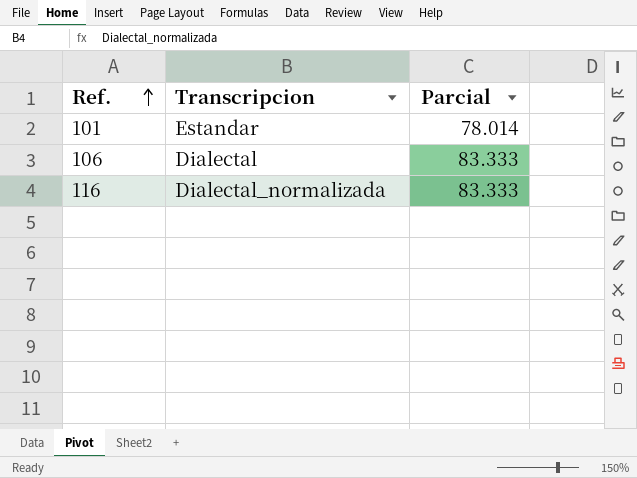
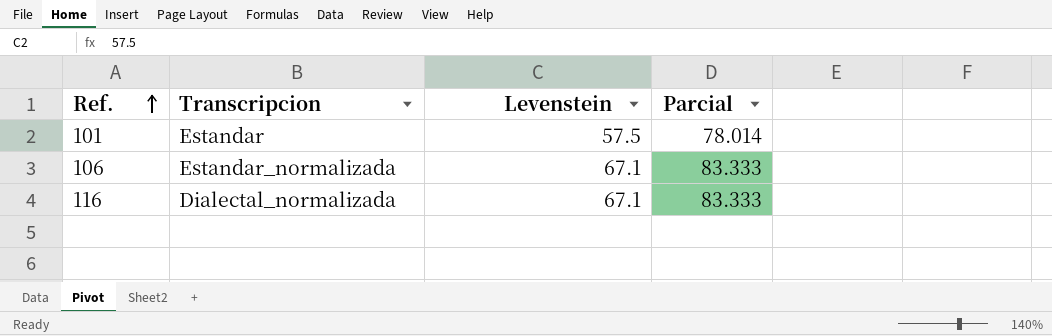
column Levenstein | position: none -> 3
106 | Transcripcion: Dialectal -> Estandar_normalizada

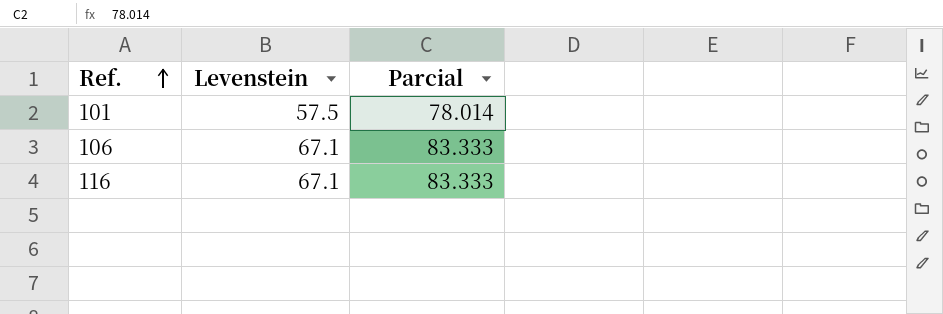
column Transcripcion | position: 2 -> none

